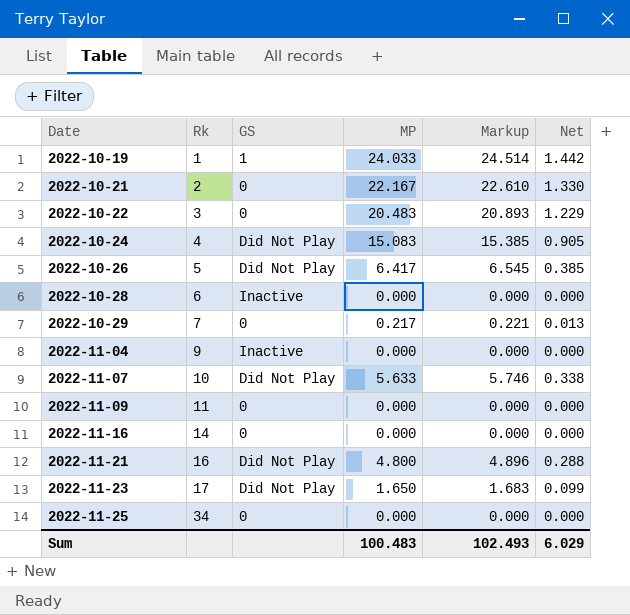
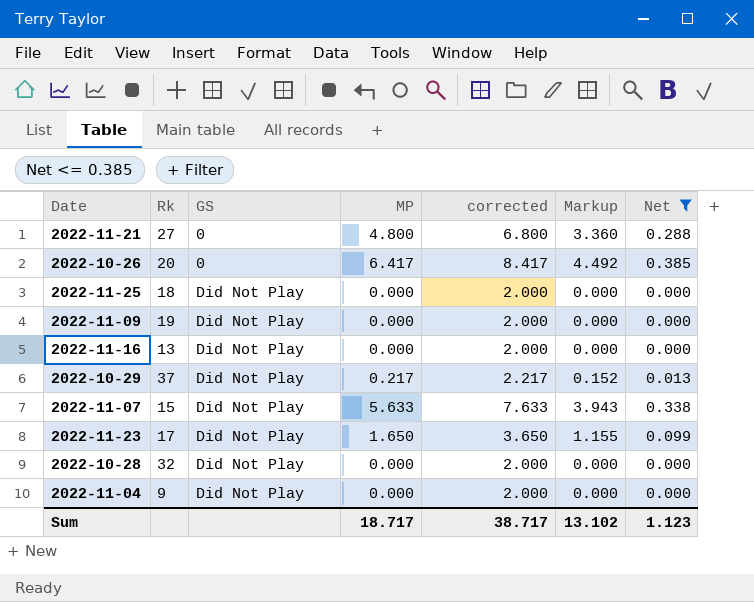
filter: none -> Net <= 0.385
row order: Date ascending -> GS ascending
column corrected | formula: none -> [MP] + 2
column Markup | formula: [MP] * 1.02 -> [MP] * 0.7
2022-11-21 | Rk: 16 -> 27
2022-11-21 | GS: Did Not Play -> 0
2022-10-26 | Rk: 5 -> 20
2022-10-26 | GS: Did Not Play -> 0
2022-11-25 | Rk: 34 -> 18
2022-11-25 | GS: 0 -> Did Not Play
2022-11-09 | Rk: 11 -> 19
2022-11-09 | GS: 0 -> Did Not Play
2022-11-16 | Rk: 14 -> 13
2022-11-16 | GS: 0 -> Did Not Play
2022-10-29 | Rk: 7 -> 37
2022-10-29 | GS: 0 -> Did Not Play
2022-11-07 | Rk: 10 -> 15
2022-10-28 | Rk: 6 -> 32
2022-10-28 | GS: Inactive -> Did Not Play
2022-11-04 | GS: Inactive -> Did Not Play
Sum | MP: 100.483 -> 18.717
Sum | Markup: 102.493 -> 13.102
Sum | Net: 6.029 -> 1.123

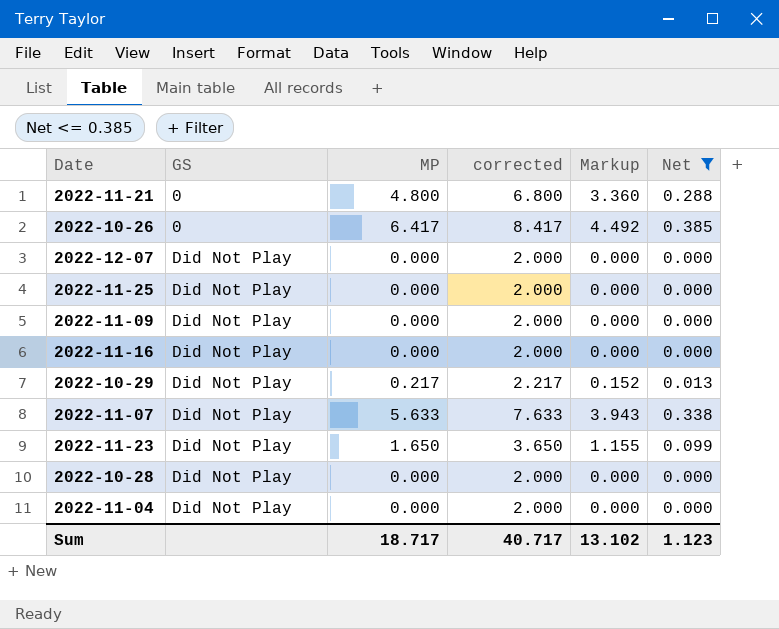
column Rk | position: 2 -> none
row 2022-12-07: none -> Did Not Play | 0.000 | 2.000 | 0.000 | 0.000
Sum | corrected: 38.717 -> 40.717

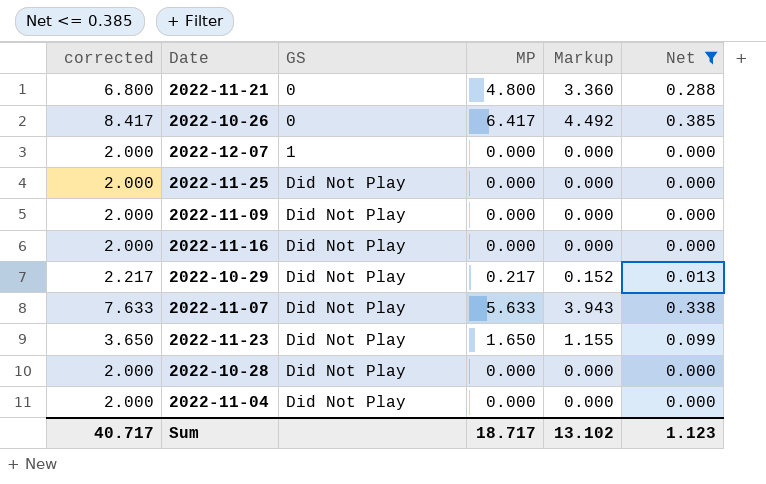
column corrected | position: 4 -> 1
2022-12-07 | GS: Did Not Play -> 1

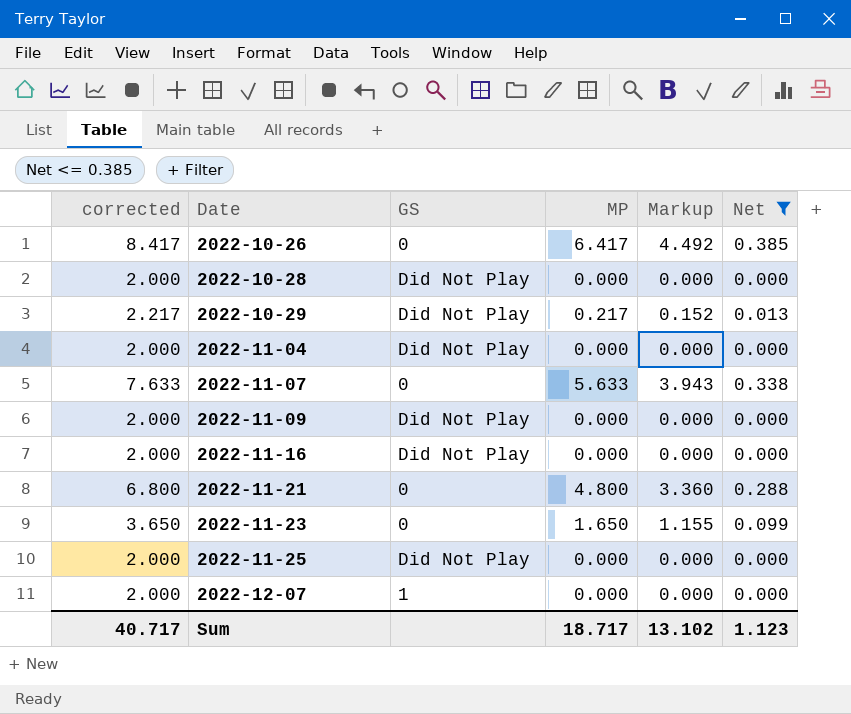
row order: GS ascending -> Date ascending
2022-11-07 | GS: Did Not Play -> 0
2022-11-23 | GS: Did Not Play -> 0

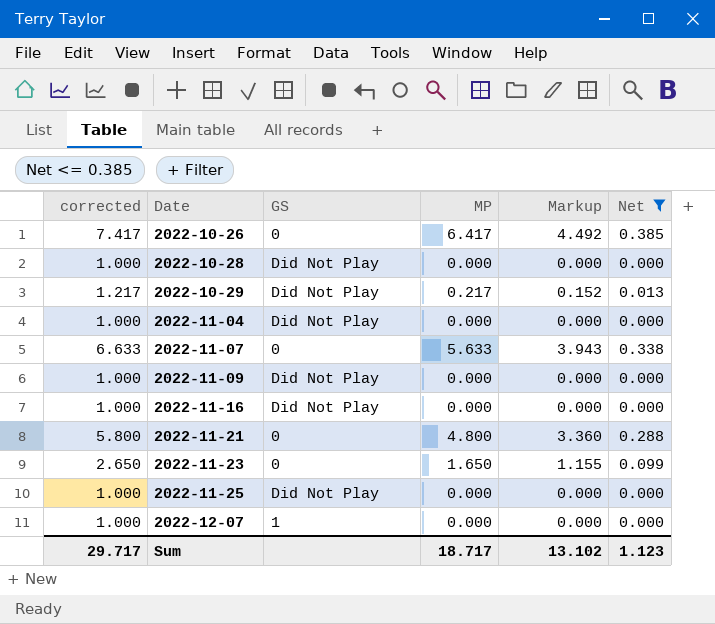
column corrected | formula: [MP] + 2 -> [MP] + 1
Sum | corrected: 40.717 -> 29.717

